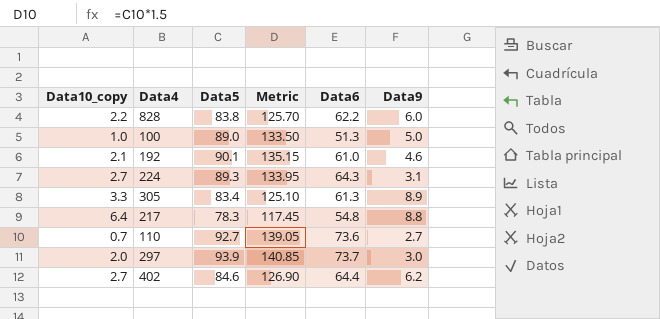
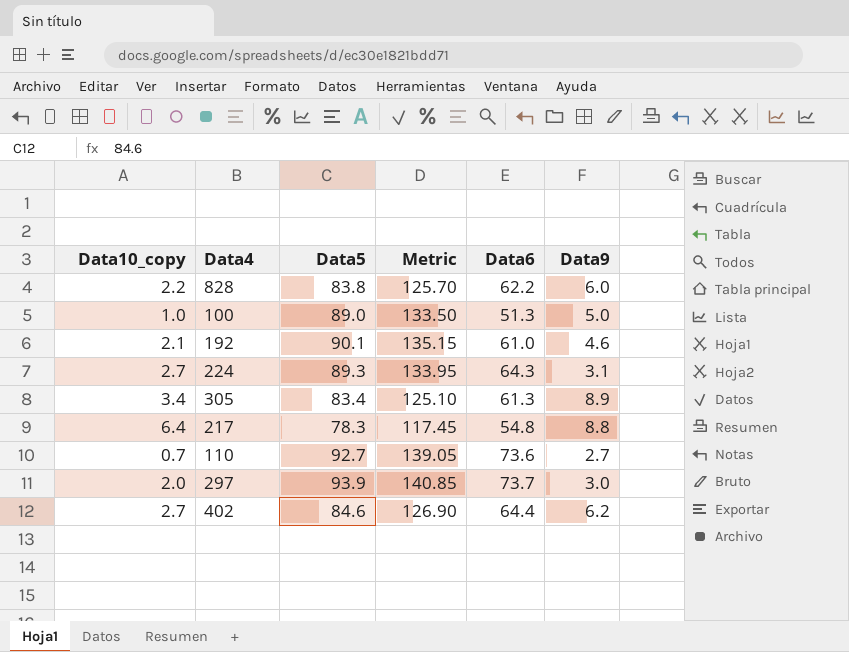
305 | Data10_copy: 3.3 -> 3.4

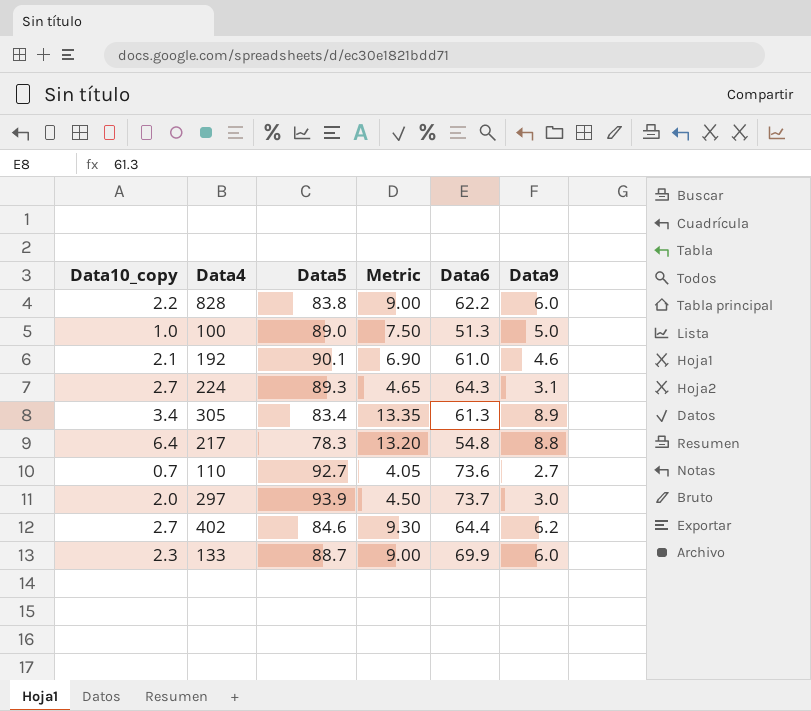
column Metric | formula: [Data5] * 1.5 -> [Data9] * 1.5
row 133: none -> 2.3 | 88.7 | 9.00 | 69.9 | 6.0

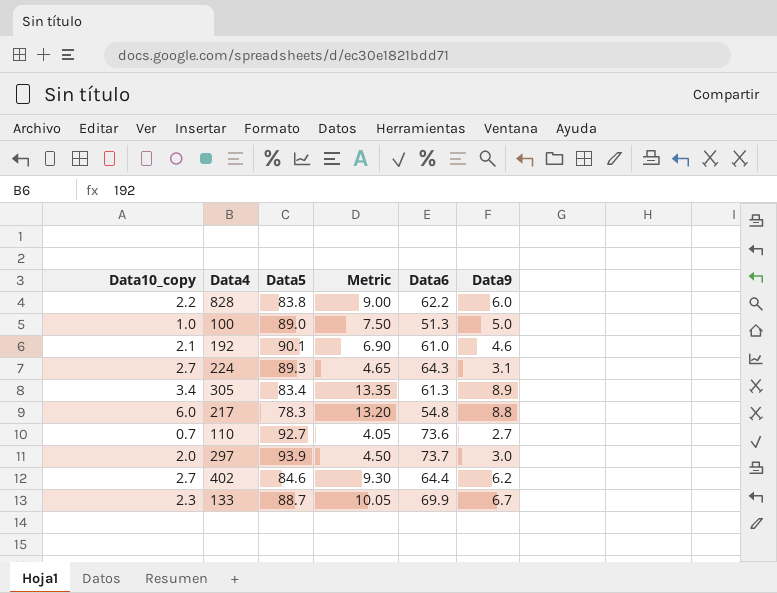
217 | Data10_copy: 6.4 -> 6.0
133 | Metric: 9.00 -> 10.05
133 | Data9: 6.0 -> 6.7

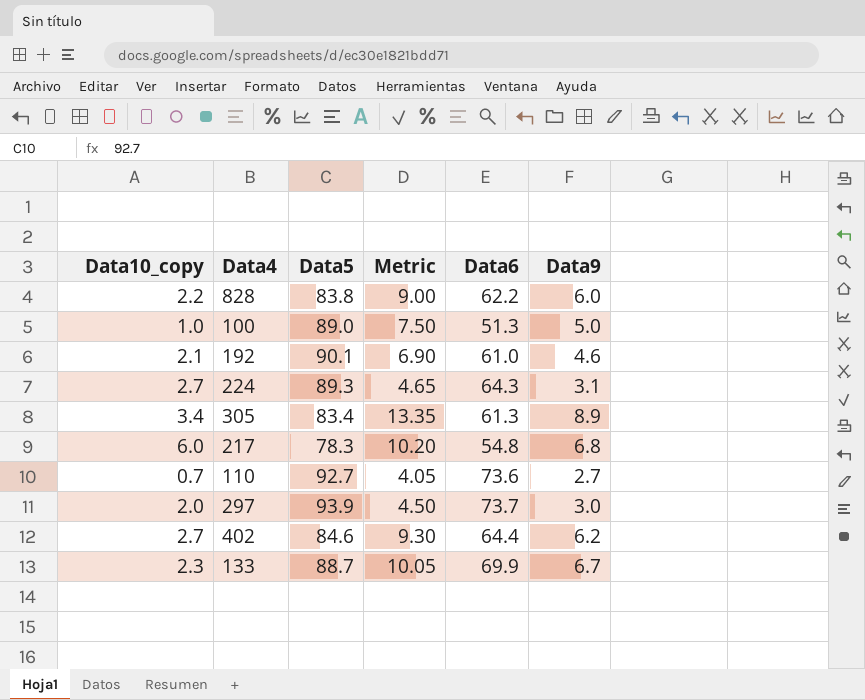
217 | Metric: 13.20 -> 10.20
217 | Data9: 8.8 -> 6.8

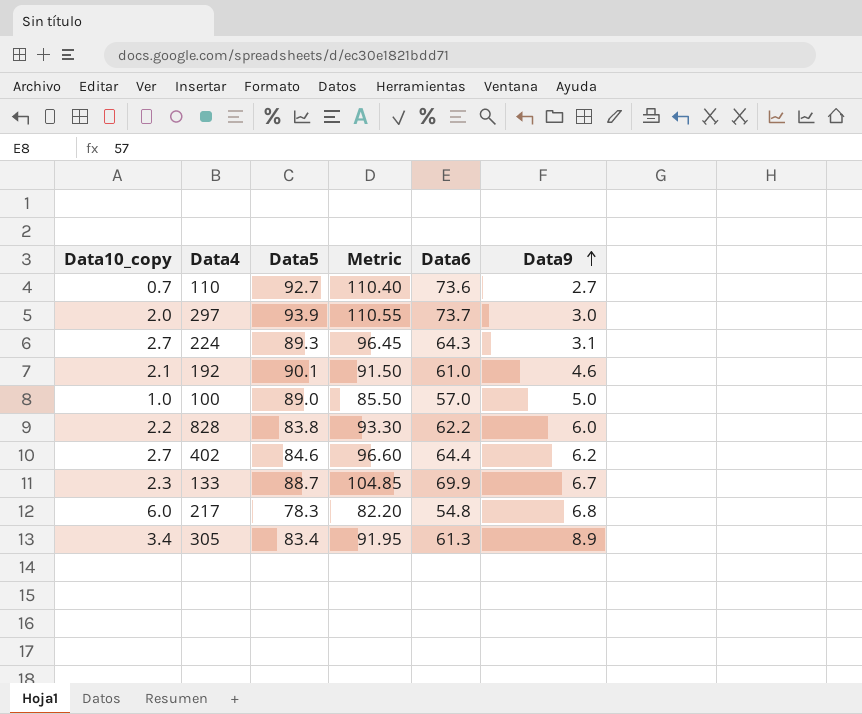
row order: none -> Data9 ascending
column Metric | formula: [Data9] * 1.5 -> [Data6] * 1.5
100 | Data6: 51.3 -> 57.0

